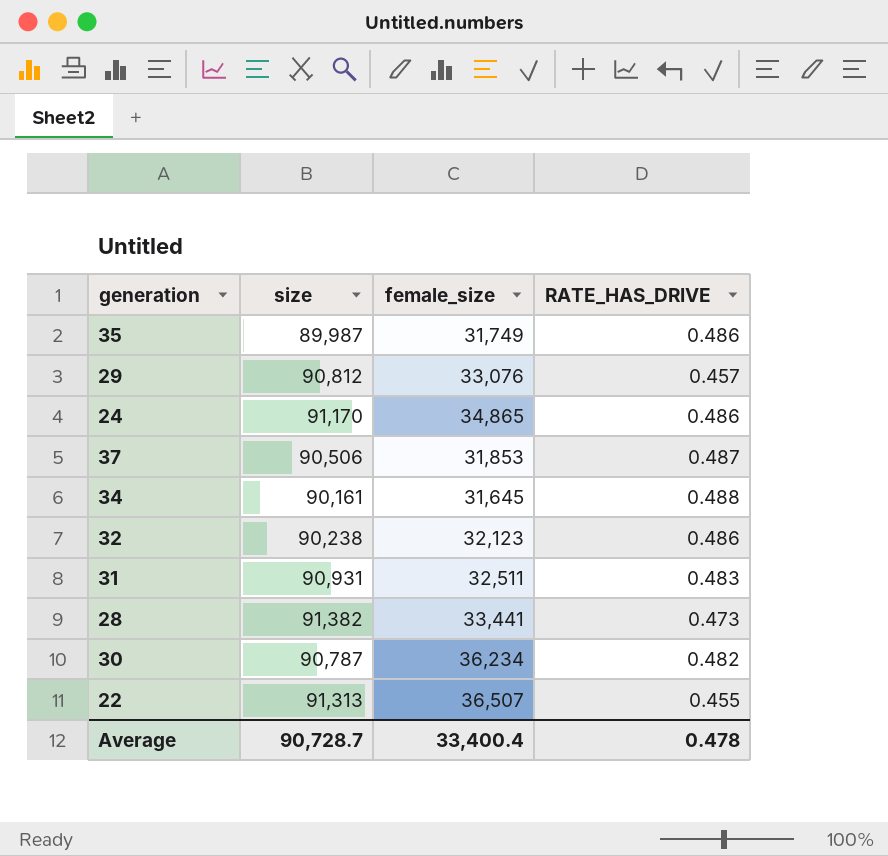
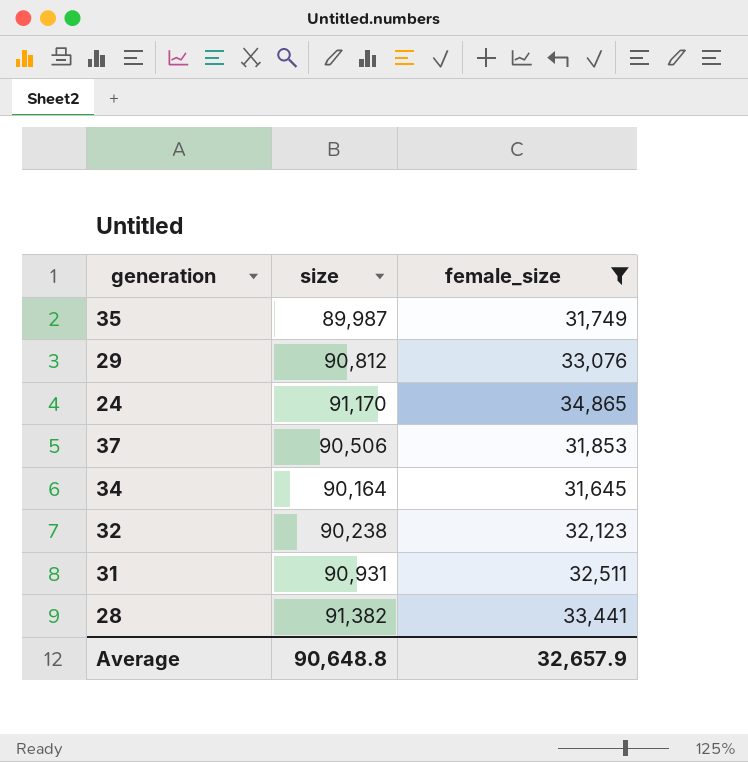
filter: none -> female_size <= 34,865
column RATE_HAS_DRIVE | position: 4 -> none
34 | size: 90,161 -> 90,164
Average | size: 90,728.7 -> 90,648.8
Average | female_size: 33,400.4 -> 32,657.9

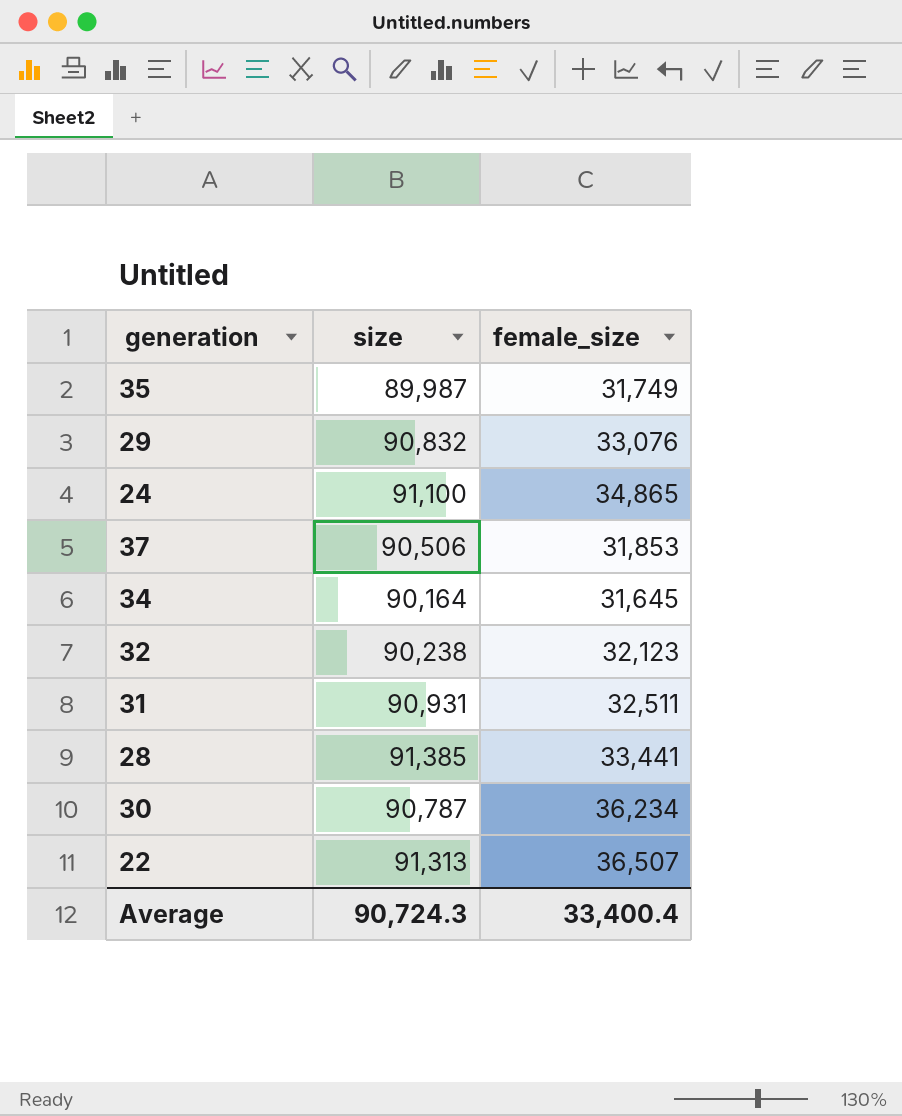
filter: female_size <= 34,865 -> none
29 | size: 90,812 -> 90,832
24 | size: 91,170 -> 91,100
28 | size: 91,382 -> 91,385
Average | size: 90,648.8 -> 90,724.3
Average | female_size: 32,657.9 -> 33,400.4

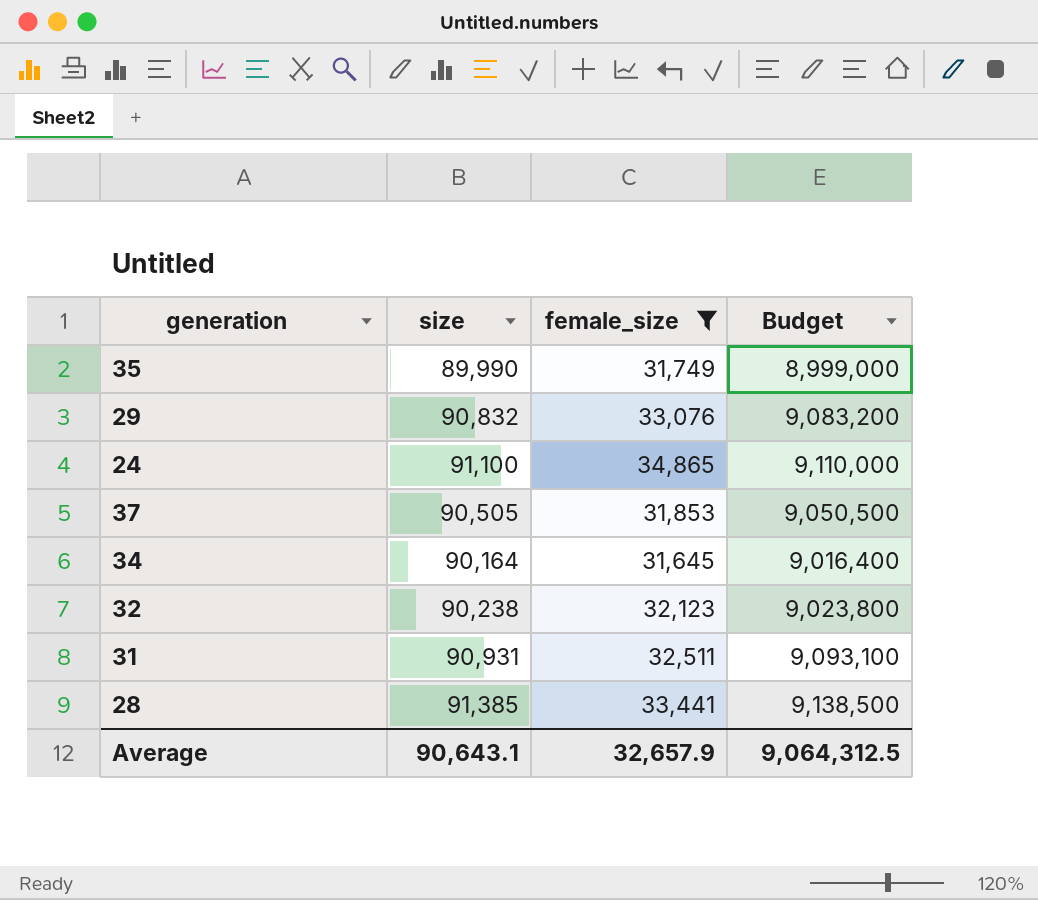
filter: none -> female_size <= 34,865
column Budget | formula: none -> [size] * 100
35 | size: 89,987 -> 89,990
37 | size: 90,506 -> 90,505
Average | size: 90,724.3 -> 90,643.1
Average | female_size: 33,400.4 -> 32,657.9

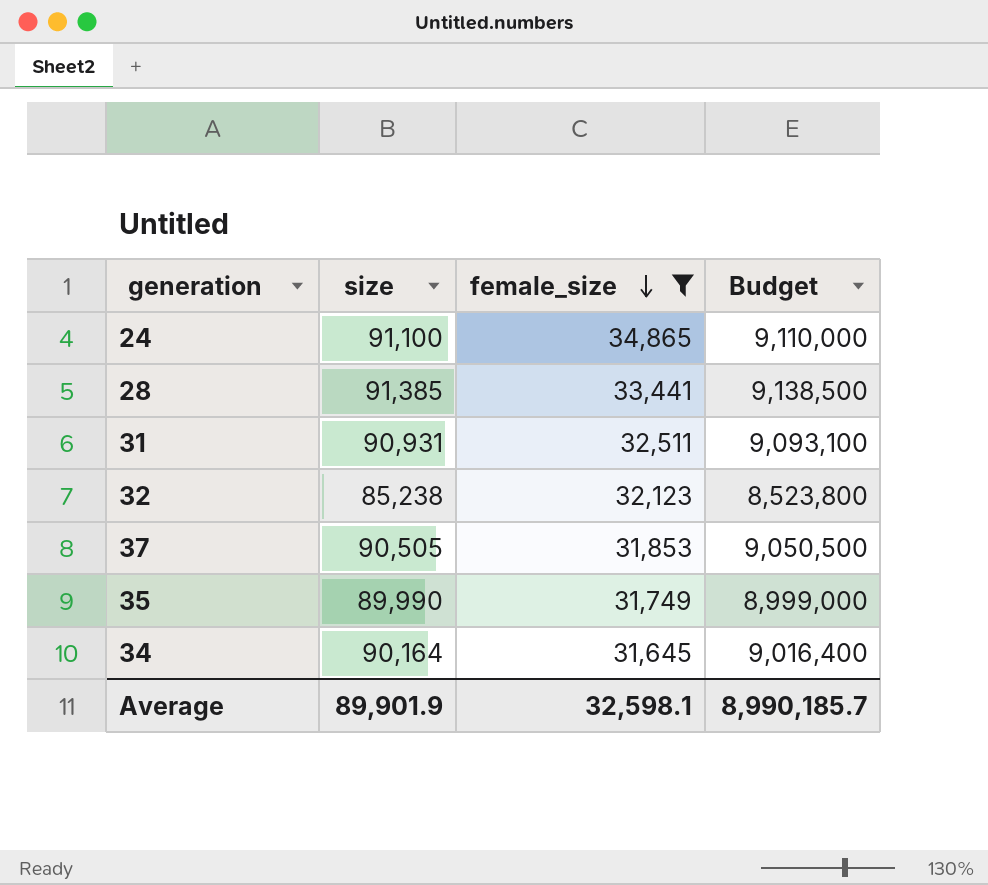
row order: none -> female_size descending
row 29: 90,832 | 33,076 | 9,083,200 -> none
32 | size: 90,238 -> 85,238
32 | Budget: 9,023,800 -> 8,523,800
Average | size: 90,643.1 -> 89,901.9
Average | female_size: 32,657.9 -> 32,598.1
Average | Budget: 9,064,312.5 -> 8,990,185.7

